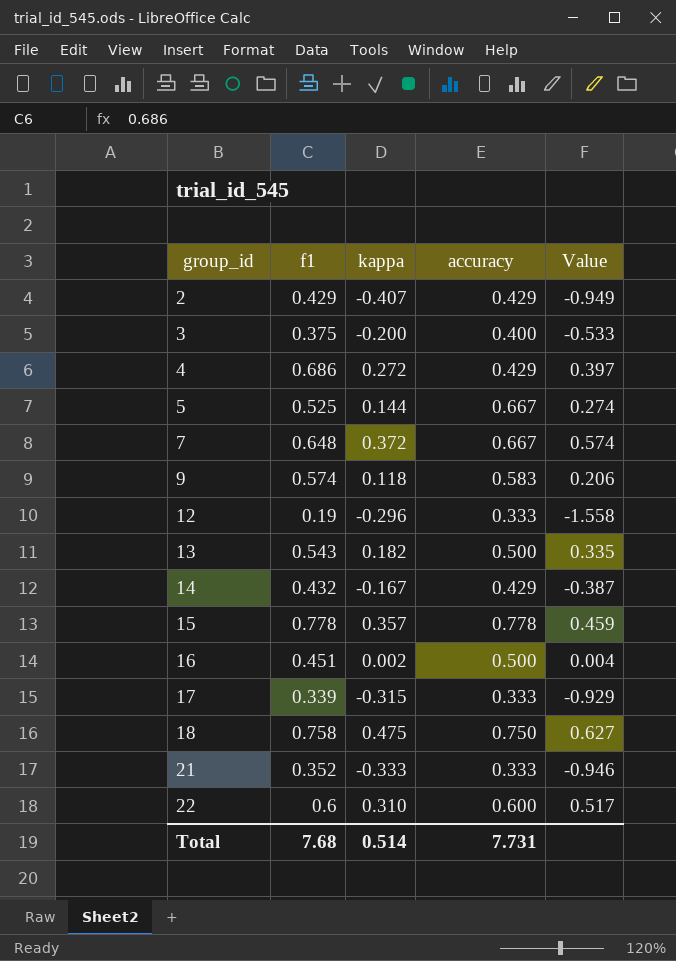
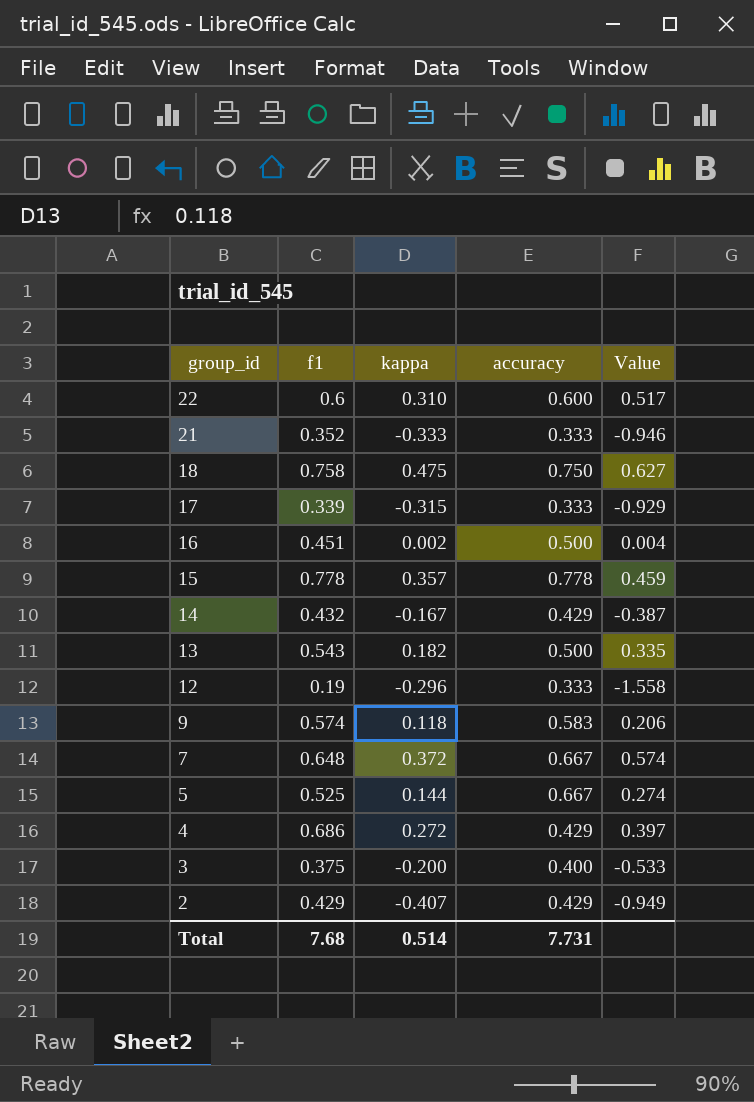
row order: group_id ascending -> group_id descending

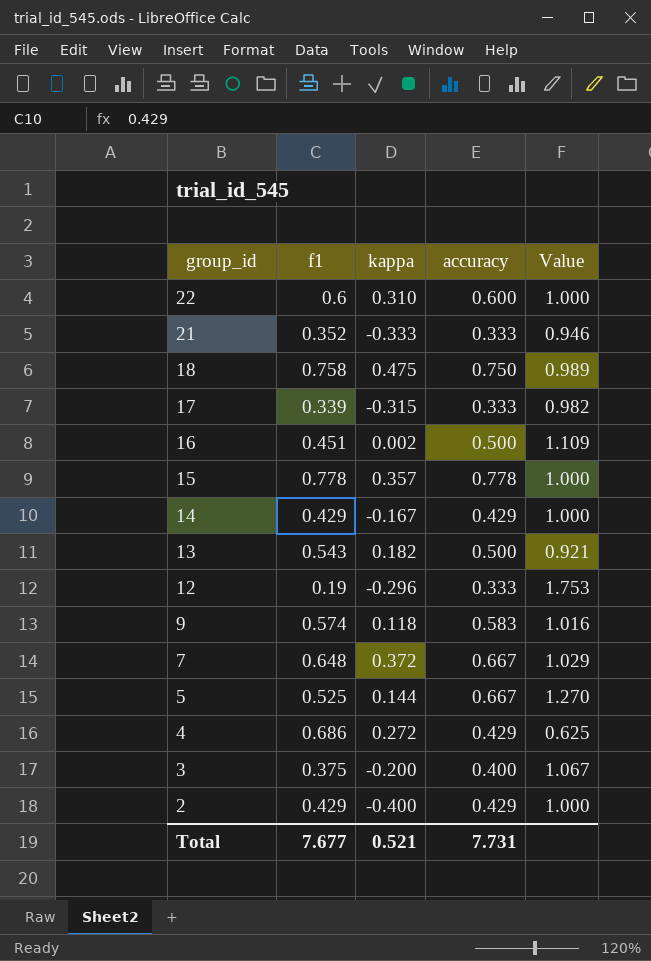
column Value | formula: [kappa] / [f1] -> [accuracy] / [f1]
14 | f1: 0.432 -> 0.429
2 | kappa: -0.407 -> -0.400
Total | f1: 7.68 -> 7.677
Total | kappa: 0.514 -> 0.521

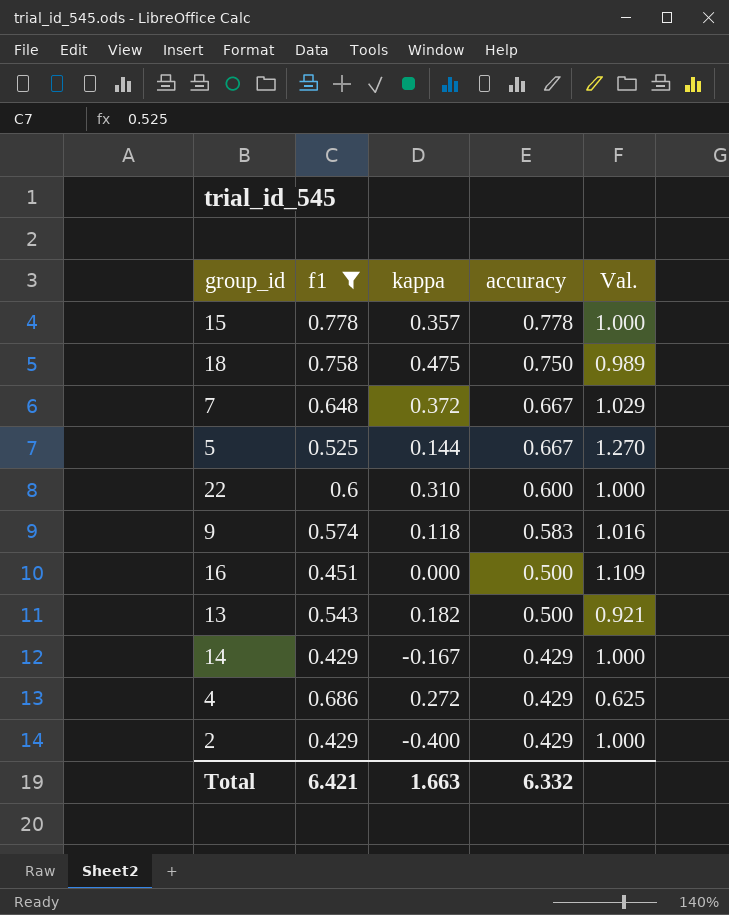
filter: none -> f1 >= 0.429
row order: group_id descending -> accuracy descending
column name: Value -> Val.
16 | kappa: 0.002 -> 0.000
Total | f1: 7.677 -> 6.421
Total | kappa: 0.521 -> 1.663
Total | accuracy: 7.731 -> 6.332

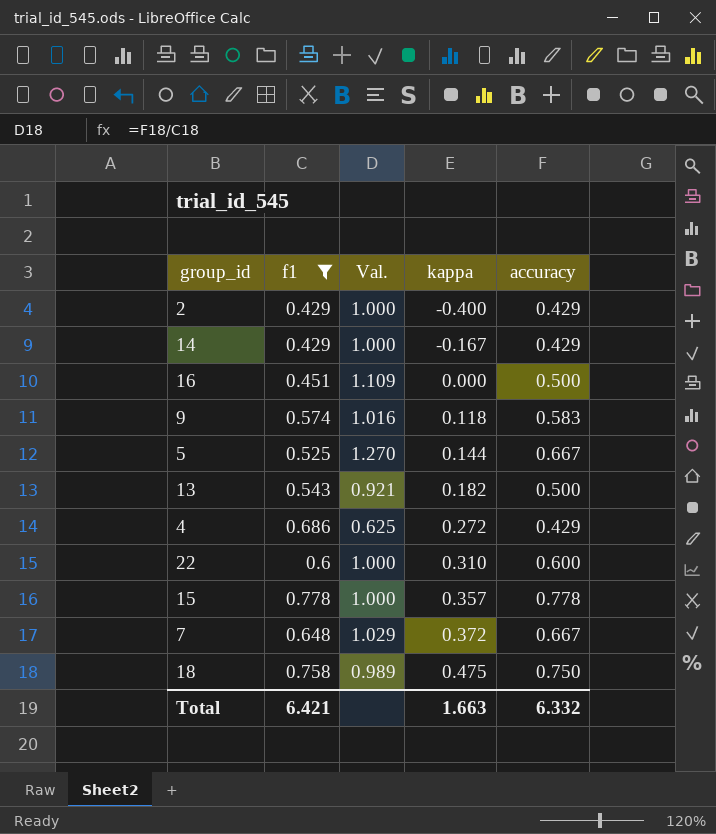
row order: accuracy descending -> kappa ascending
column Val. | position: 5 -> 3

